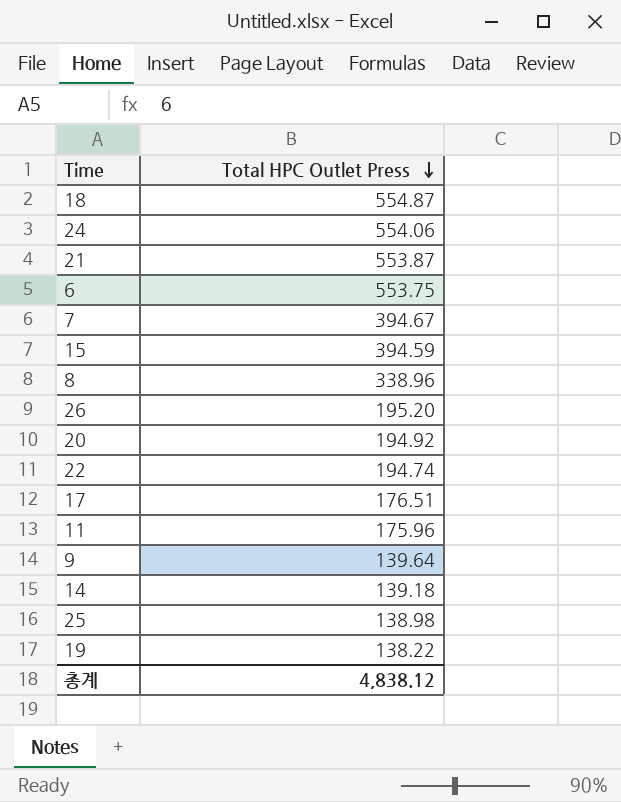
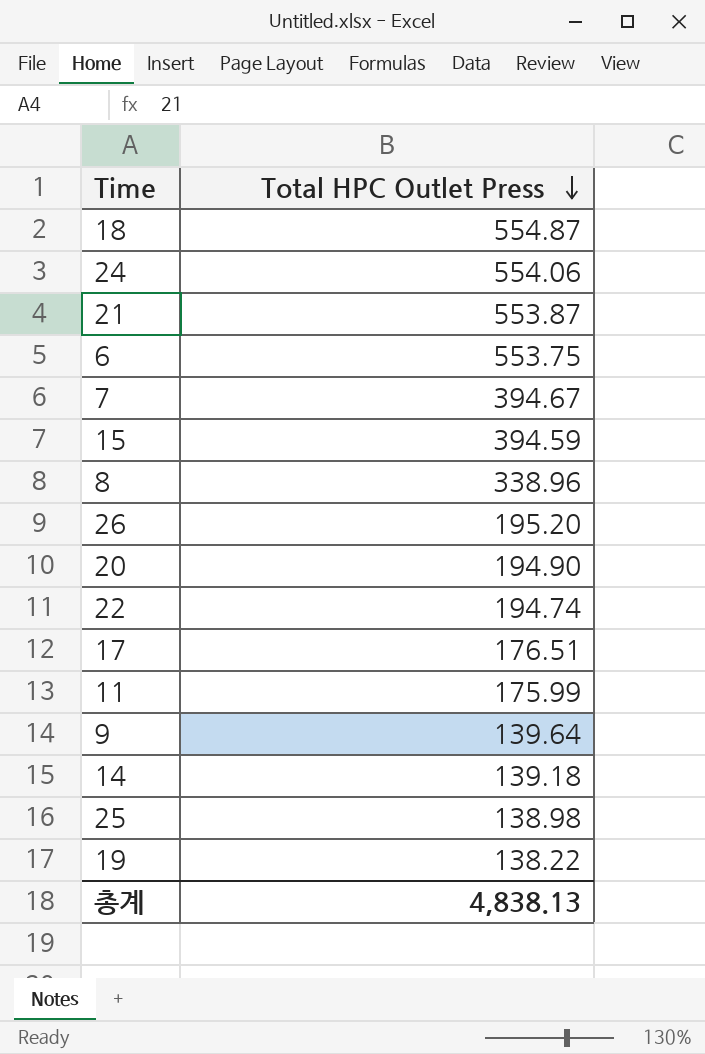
20 | Total HPC Outlet Press: 194.92 -> 194.90
11 | Total HPC Outlet Press: 175.96 -> 175.99
총계 | Total HPC Outlet Press: 4,838.12 -> 4,838.13

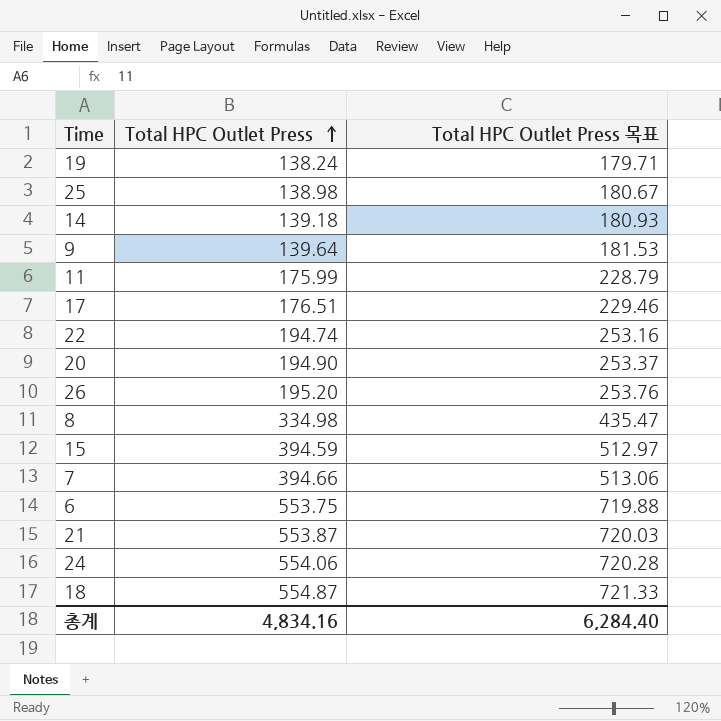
row order: Total HPC Outlet Press descending -> Total HPC Outlet Press ascending
column Total HPC Outlet Press 목표 | formula: none -> [Total HPC Outlet Press] * 1.3
19 | Total HPC Outlet Press: 138.22 -> 138.24
8 | Total HPC Outlet Press: 338.96 -> 334.98
7 | Total HPC Outlet Press: 394.67 -> 394.66
총계 | Total HPC Outlet Press: 4,838.13 -> 4,834.16

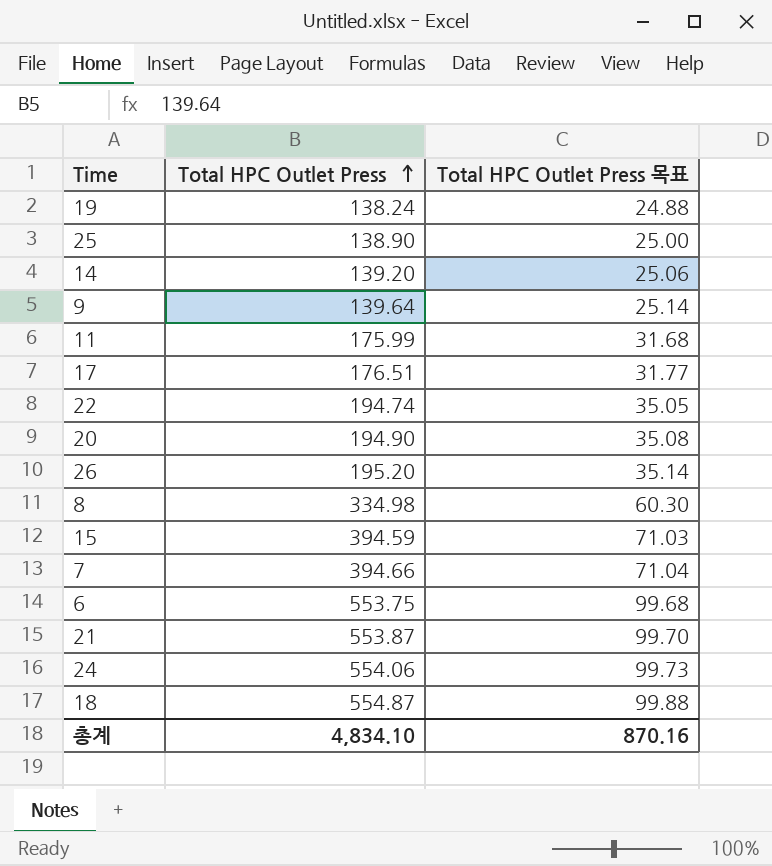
column Total HPC Outlet Press 목표 | formula: [Total HPC Outlet Press] * 1.3 -> [Total HPC Outlet Press] * 0.18
25 | Total HPC Outlet Press: 138.98 -> 138.90
14 | Total HPC Outlet Press: 139.18 -> 139.20
총계 | Total HPC Outlet Press: 4,834.16 -> 4,834.10
총계 | Total HPC Outlet Press 목표: 6,284.40 -> 870.16

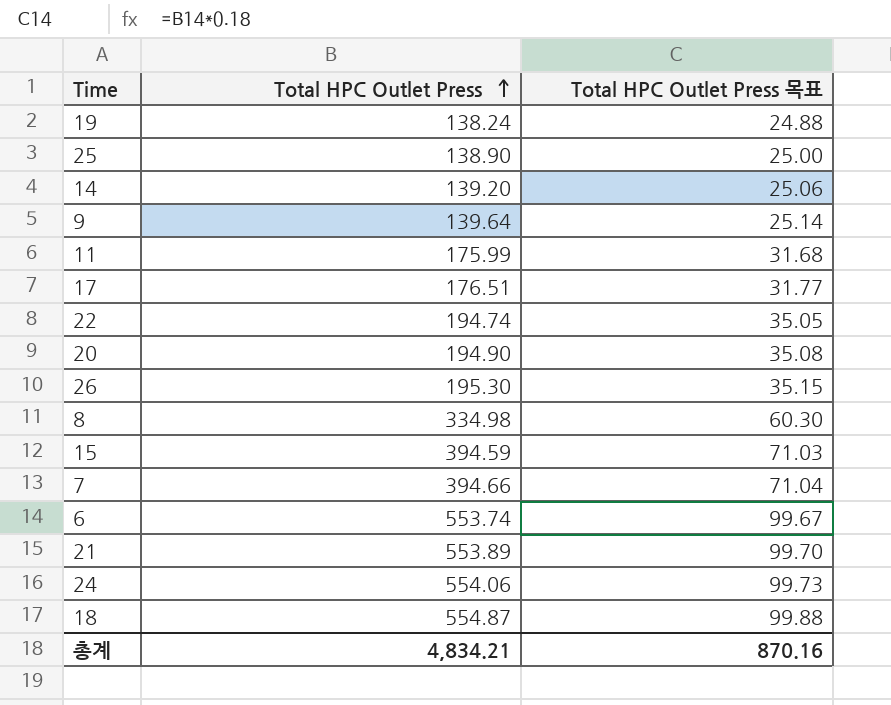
26 | Total HPC Outlet Press: 195.20 -> 195.30
26 | Total HPC Outlet Press 목표: 35.14 -> 35.15
6 | Total HPC Outlet Press: 553.75 -> 553.74
6 | Total HPC Outlet Press 목표: 99.68 -> 99.67
21 | Total HPC Outlet Press: 553.87 -> 553.89
총계 | Total HPC Outlet Press: 4,834.10 -> 4,834.21

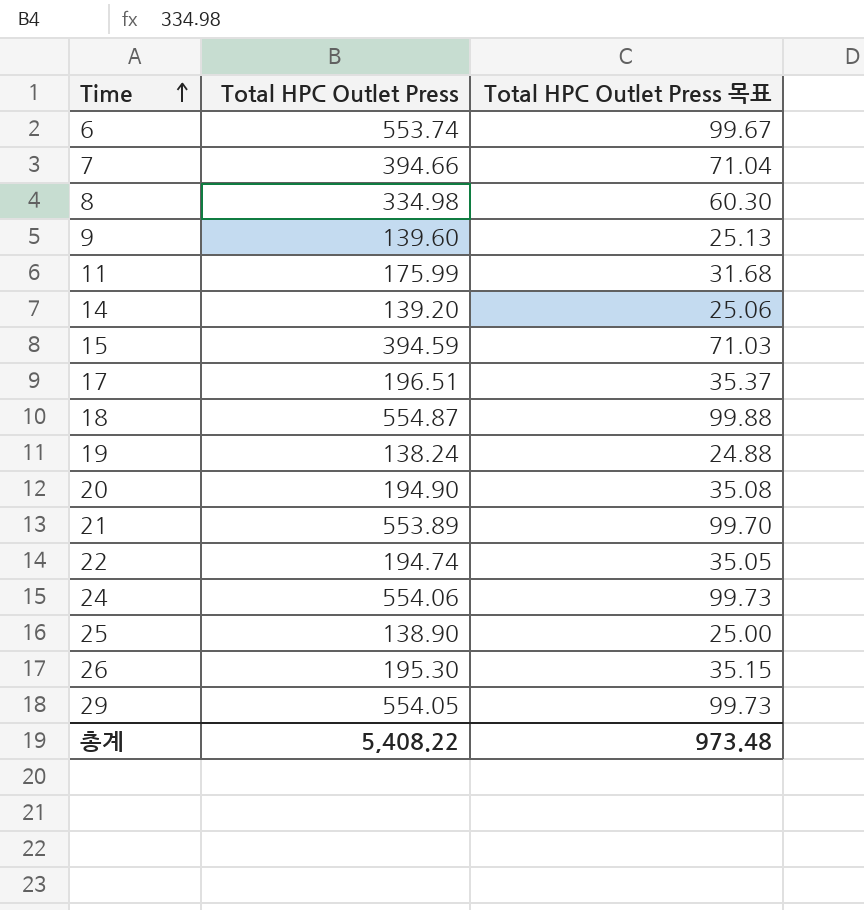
row order: Total HPC Outlet Press ascending -> Time ascending
9 | Total HPC Outlet Press: 139.64 -> 139.60
9 | Total HPC Outlet Press 목표: 25.14 -> 25.13
17 | Total HPC Outlet Press: 176.51 -> 196.51
17 | Total HPC Outlet Press 목표: 31.77 -> 35.37
row 29: none -> 554.05 | 99.73
총계 | Total HPC Outlet Press: 4,834.21 -> 5,408.22
총계 | Total HPC Outlet Press 목표: 870.16 -> 973.48

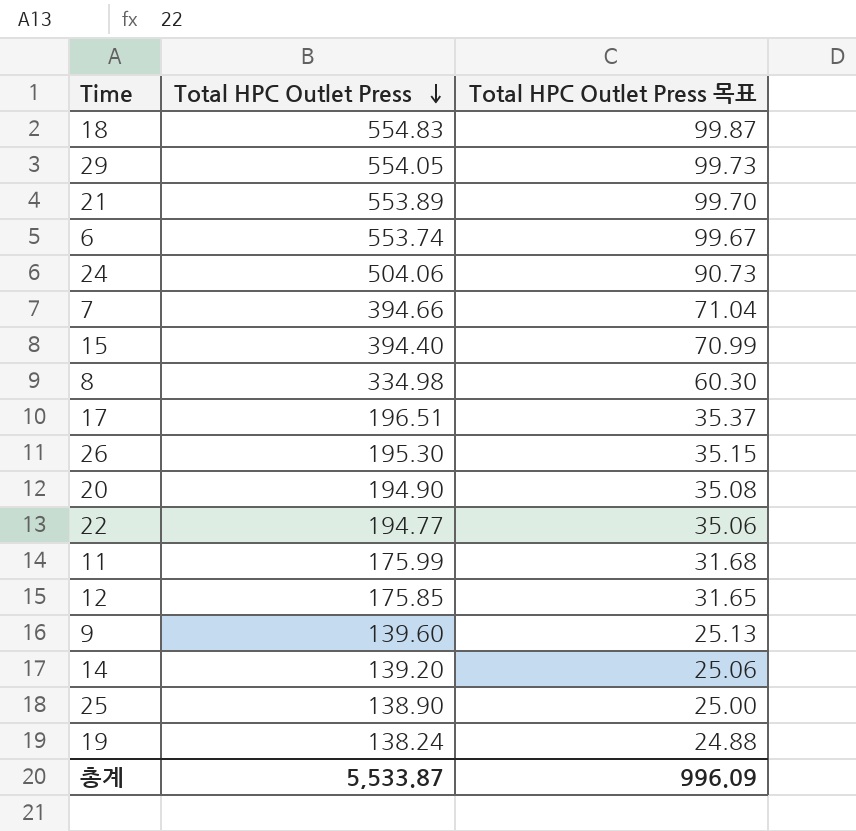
row order: Time ascending -> Total HPC Outlet Press descending
18 | Total HPC Outlet Press: 554.87 -> 554.83
18 | Total HPC Outlet Press 목표: 99.88 -> 99.87
24 | Total HPC Outlet Press: 554.06 -> 504.06
24 | Total HPC Outlet Press 목표: 99.73 -> 90.73
15 | Total HPC Outlet Press: 394.59 -> 394.40
15 | Total HPC Outlet Press 목표: 71.03 -> 70.99
22 | Total HPC Outlet Press: 194.74 -> 194.77
22 | Total HPC Outlet Press 목표: 35.05 -> 35.06
row 12: none -> 175.85 | 31.65
총계 | Total HPC Outlet Press: 5,408.22 -> 5,533.87
총계 | Total HPC Outlet Press 목표: 973.48 -> 996.09

